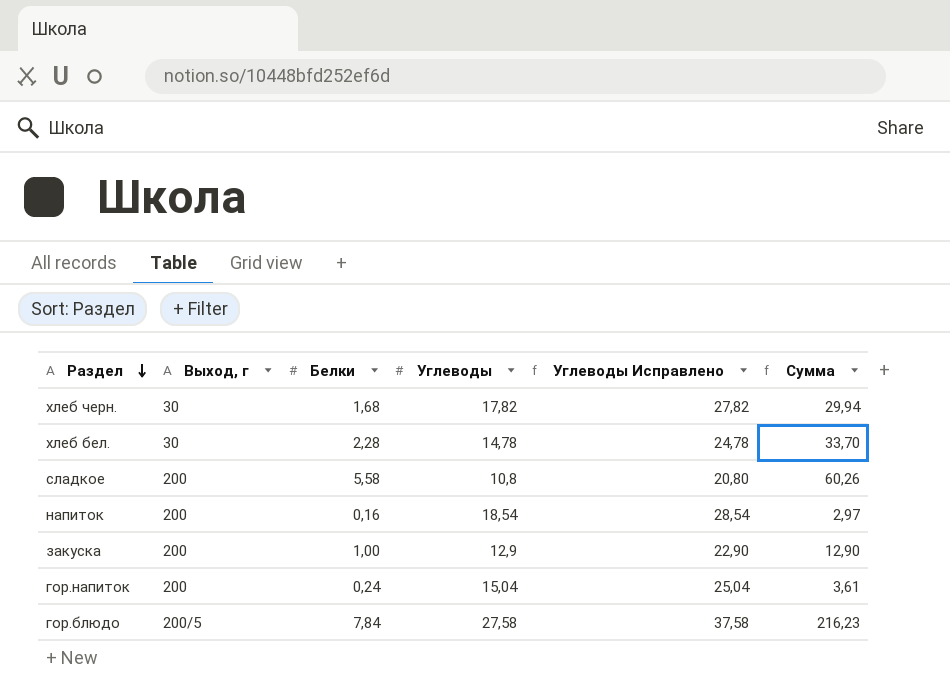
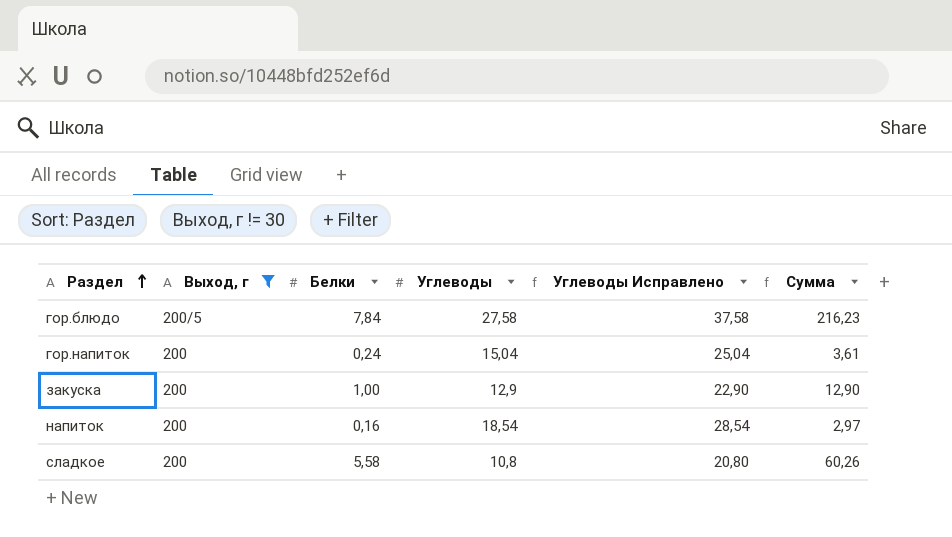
filter: none -> Выход, г != 30
row order: Раздел descending -> Раздел ascending

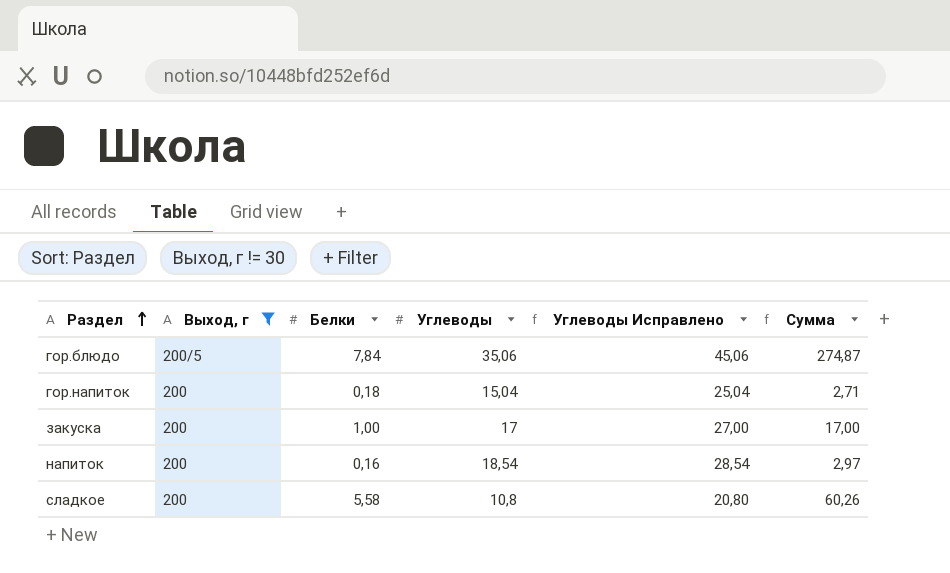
гор.блюдо | Углеводы: 27,58 -> 35,06
гор.блюдо | Углеводы Исправлено: 37,58 -> 45,06
гор.блюдо | Сумма: 216,23 -> 274,87
гор.напиток | Белки: 0,24 -> 0,18
гор.напиток | Сумма: 3,61 -> 2,71
закуска | Углеводы: 12,9 -> 17
закуска | Углеводы Исправлено: 22,90 -> 27,00
закуска | Сумма: 12,90 -> 17,00

